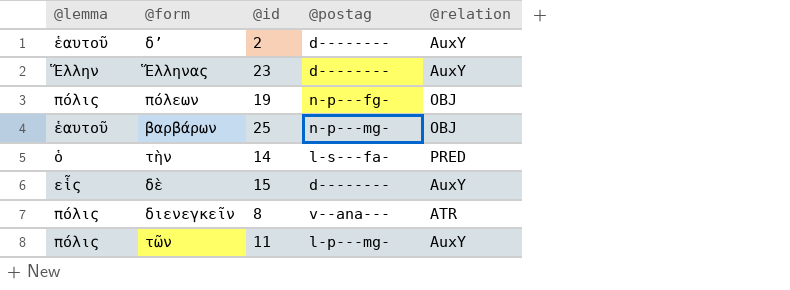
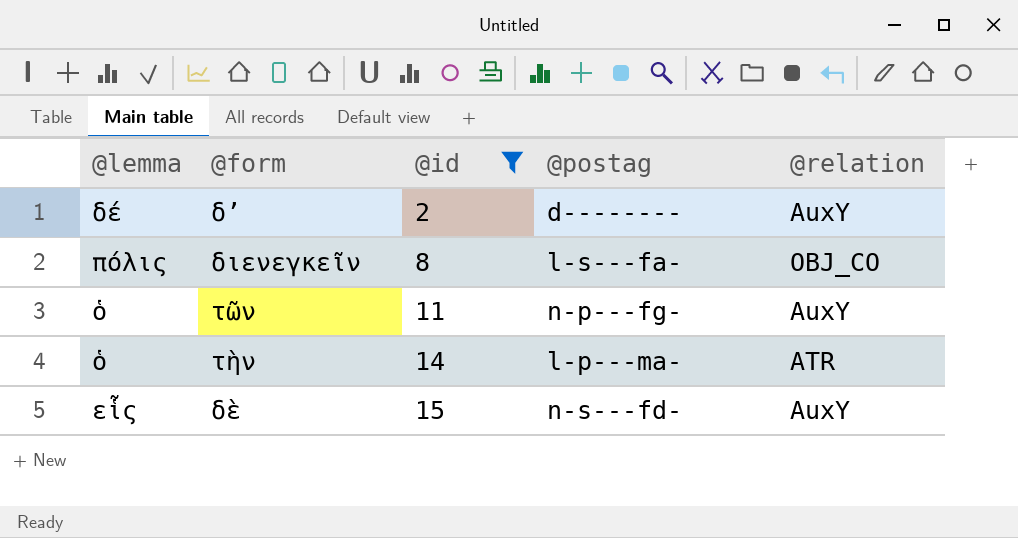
filter: none -> @id <= 15
row order: none -> @id ascending
δʼ | @lemma: ἑαυτοῦ -> δέ
διενεγκεῖν | @postag: v--ana--- -> l-s---fa-
διενεγκεῖν | @relation: ATR -> OBJ_CO
τῶν | @lemma: πόλις -> ὁ
τῶν | @postag: l-p---mg- -> n-p---fg-
τὴν | @postag: l-s---fa- -> l-p---ma-
τὴν | @relation: PRED -> ATR
δὲ | @postag: d-------- -> n-s---fd-

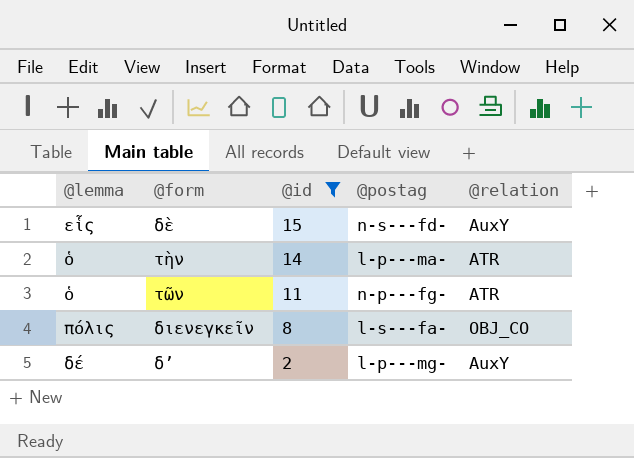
row order: @id ascending -> @id descending
τῶν | @relation: AuxY -> ATR
δʼ | @postag: d-------- -> l-p---mg-

